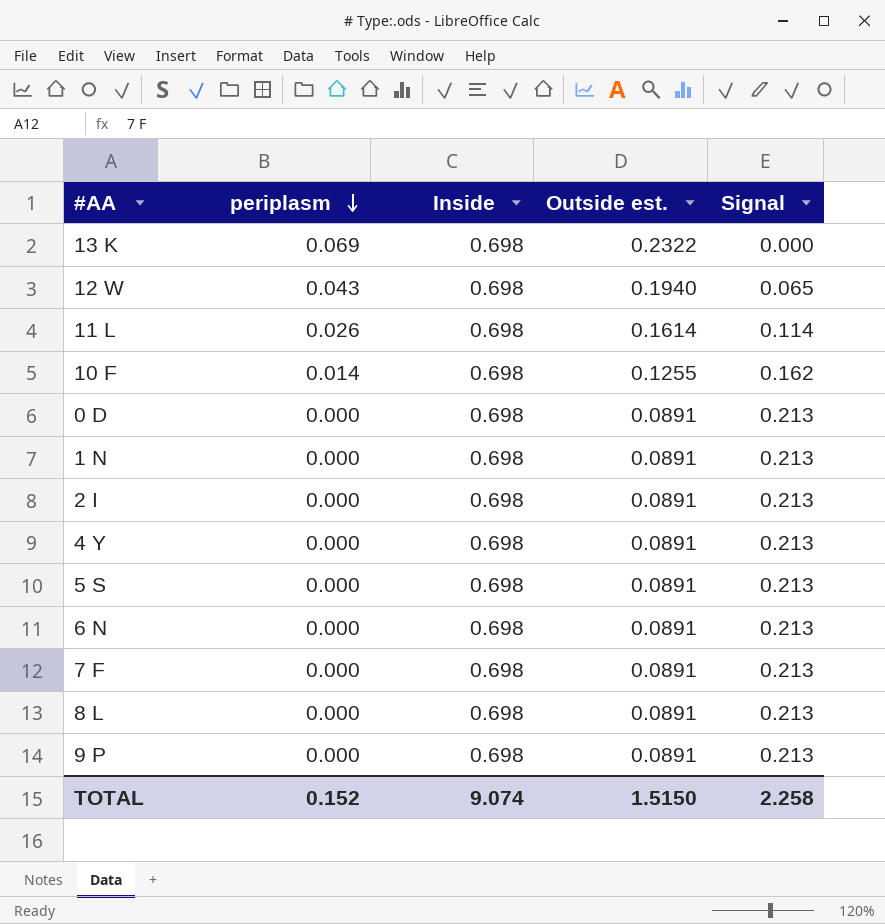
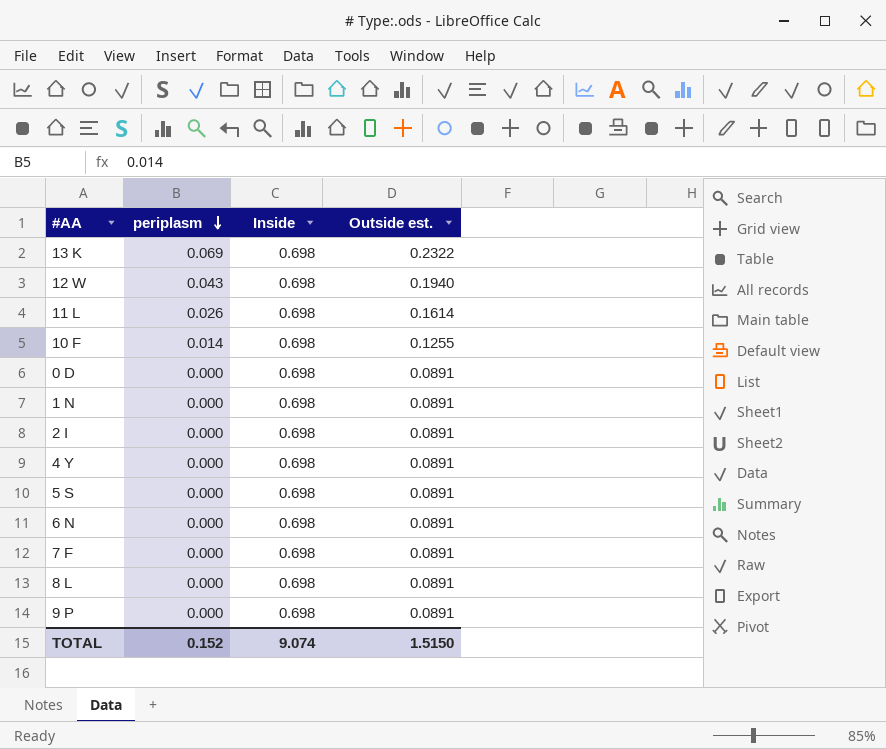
column Signal | position: 5 -> none

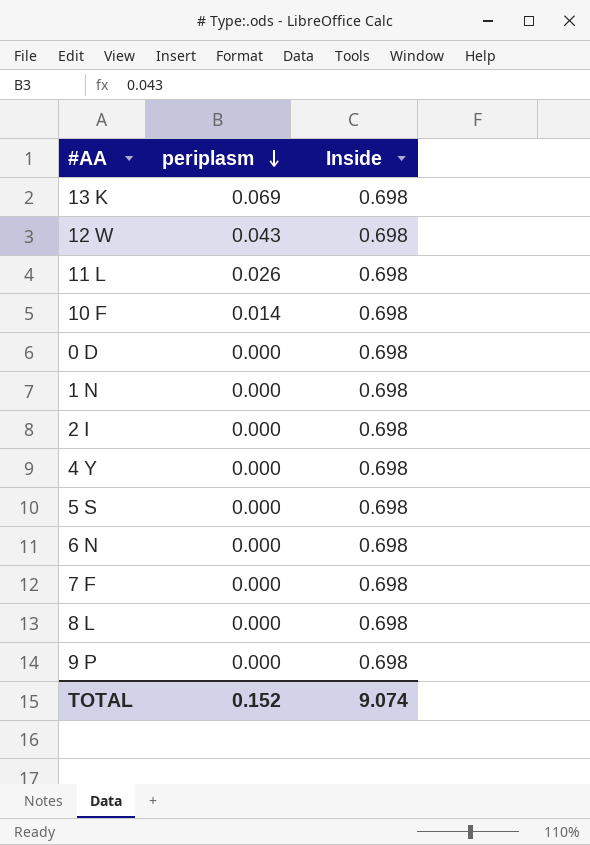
column Outside est. | position: 4 -> none

